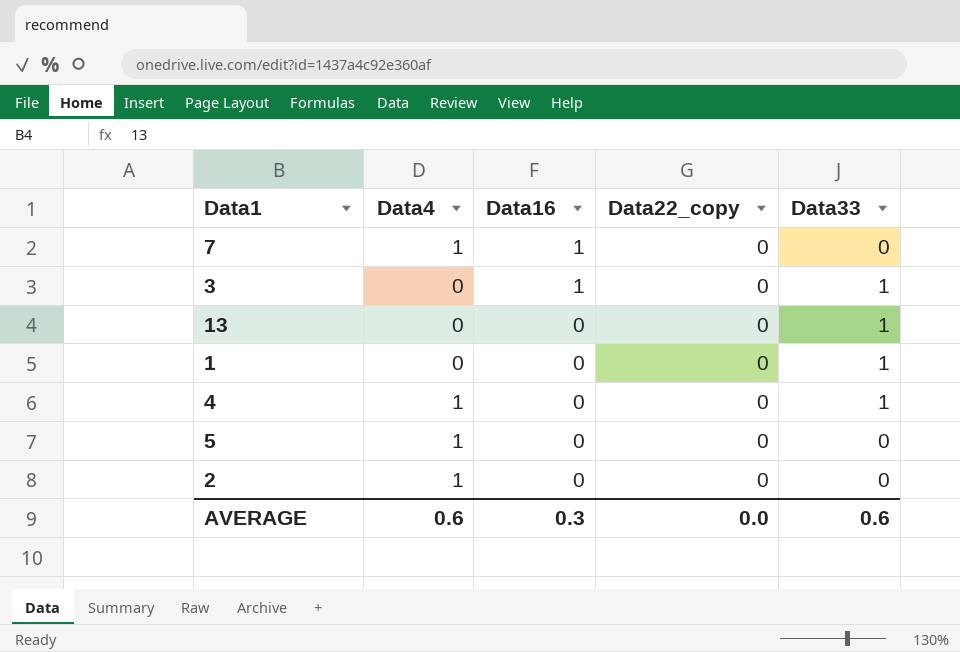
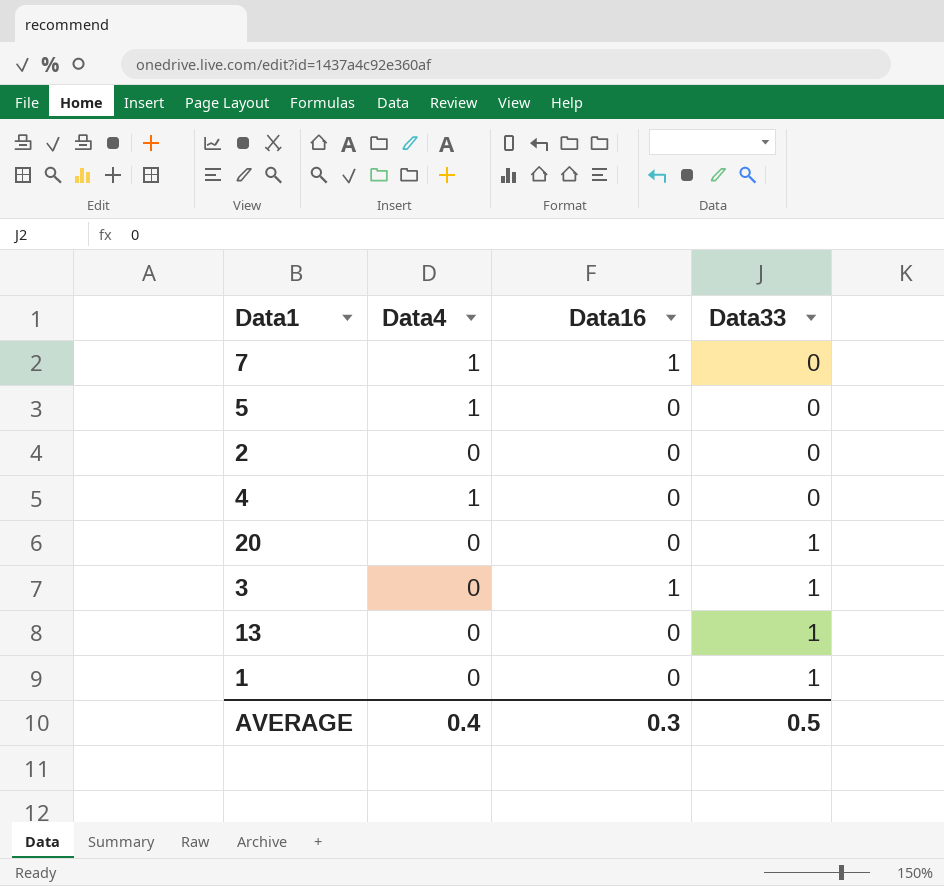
row order: Data16 descending -> Data33 ascending
column Data22_copy | position: 4 -> none
2 | Data4: 1 -> 0
4 | Data33: 1 -> 0
row 20: none -> 0 | 0 | 1
AVERAGE | Data4: 0.6 -> 0.4
AVERAGE | Data33: 0.6 -> 0.5

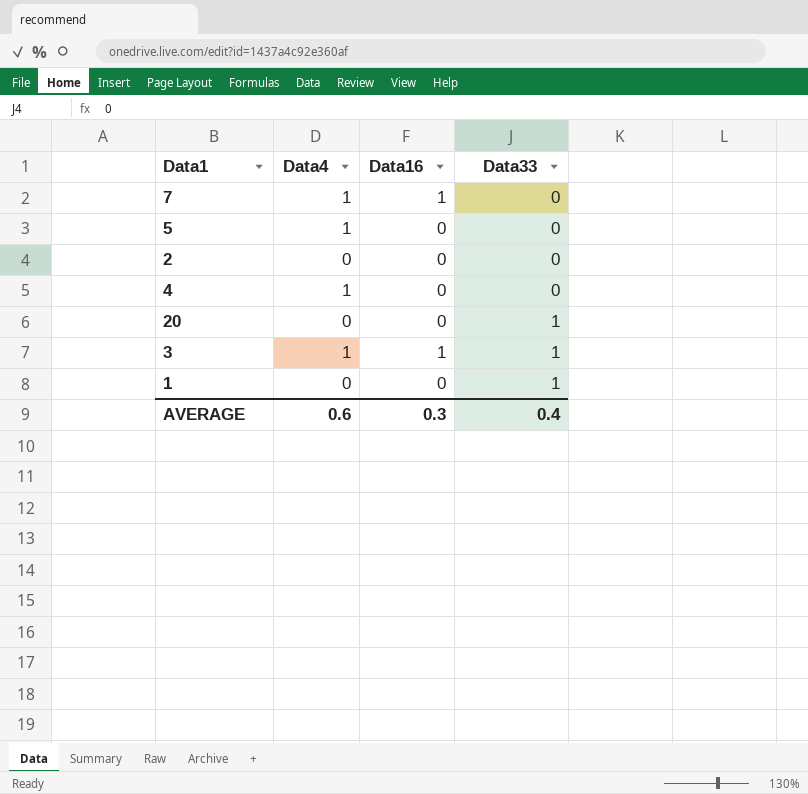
row 13: 0 | 0 | 1 -> none
3 | Data4: 0 -> 1
AVERAGE | Data4: 0.4 -> 0.6
AVERAGE | Data33: 0.5 -> 0.4

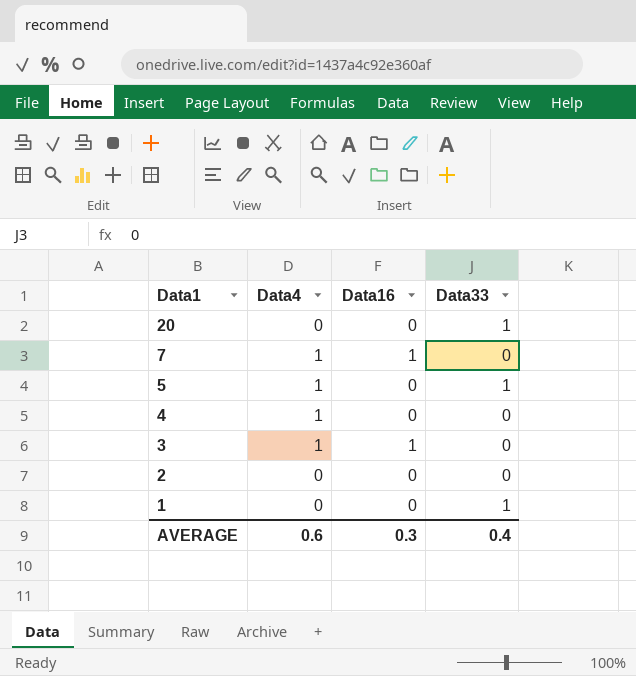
row order: Data33 ascending -> Data1 descending
5 | Data33: 0 -> 1
3 | Data33: 1 -> 0

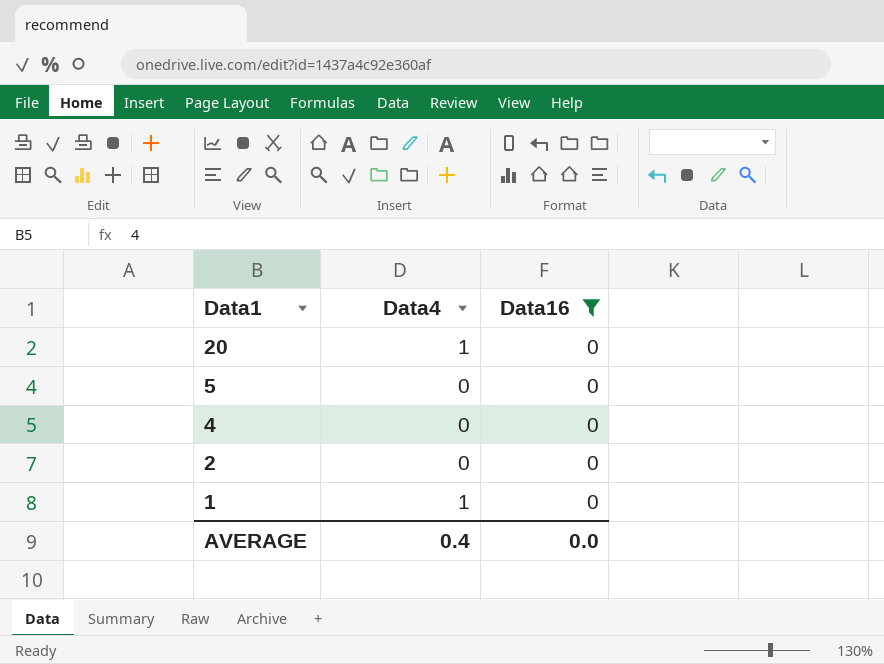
filter: none -> Data16 = 0
column Data33 | position: 4 -> none
20 | Data4: 0 -> 1
5 | Data4: 1 -> 0
4 | Data4: 1 -> 0
1 | Data4: 0 -> 1
AVERAGE | Data4: 0.6 -> 0.4
AVERAGE | Data16: 0.3 -> 0.0

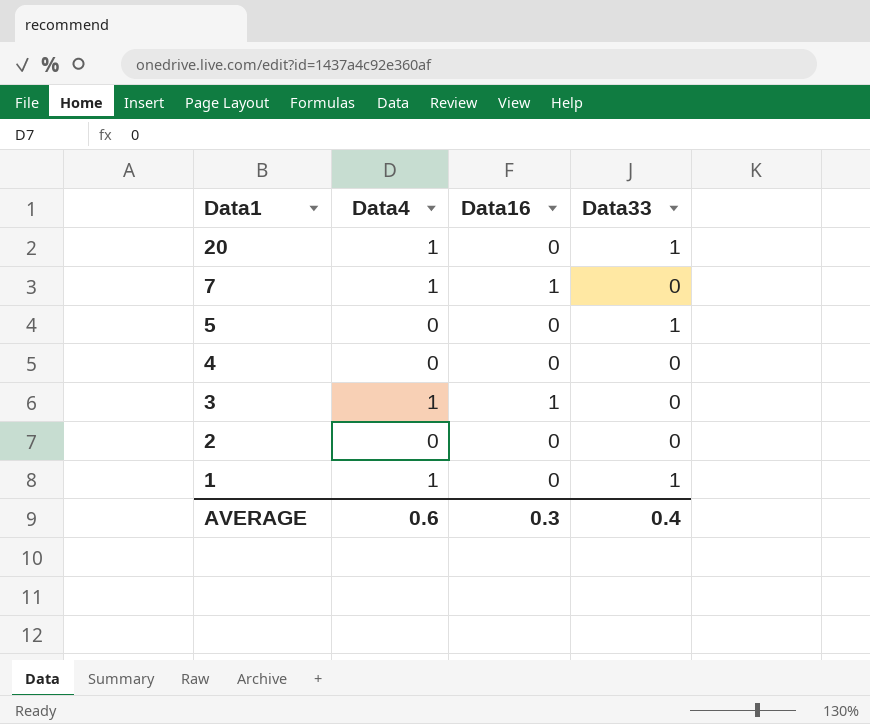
filter: Data16 = 0 -> none
column Data33 | position: none -> 4
AVERAGE | Data4: 0.4 -> 0.6
AVERAGE | Data16: 0.0 -> 0.3

